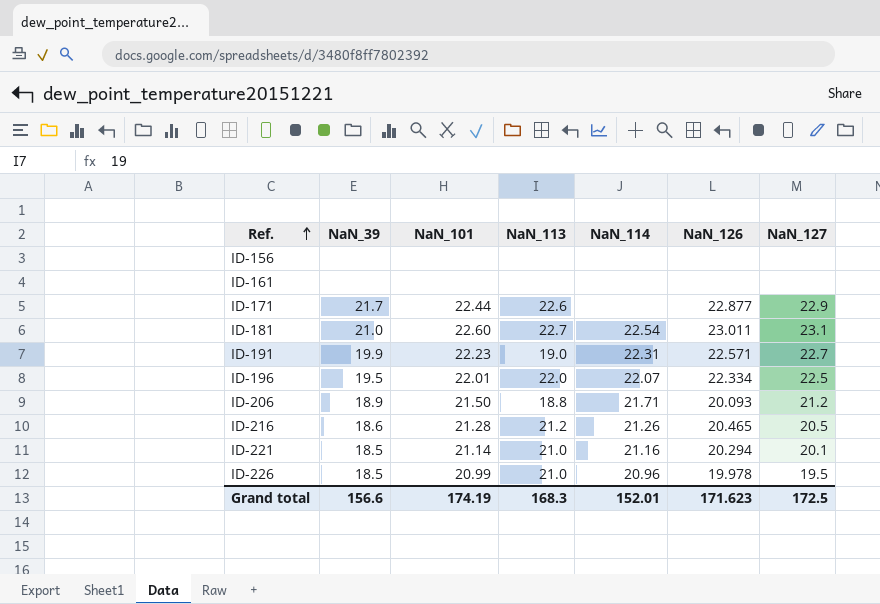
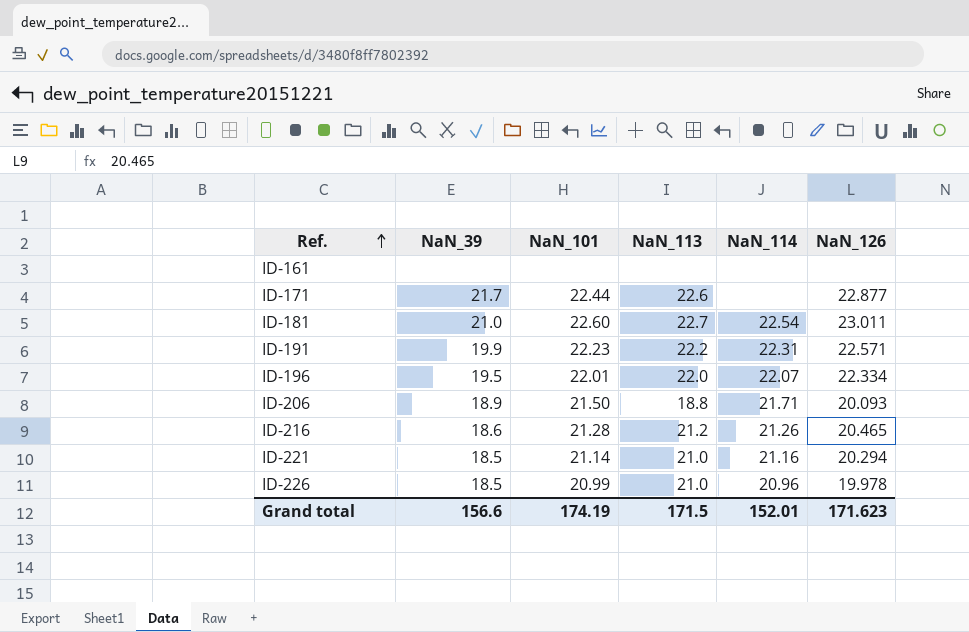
column NaN_127 | position: 7 -> none
row ID-156: none | none | none | none | none | none -> none
ID-191 | NaN_113: 19.0 -> 22.2
Grand total | NaN_113: 168.3 -> 171.5

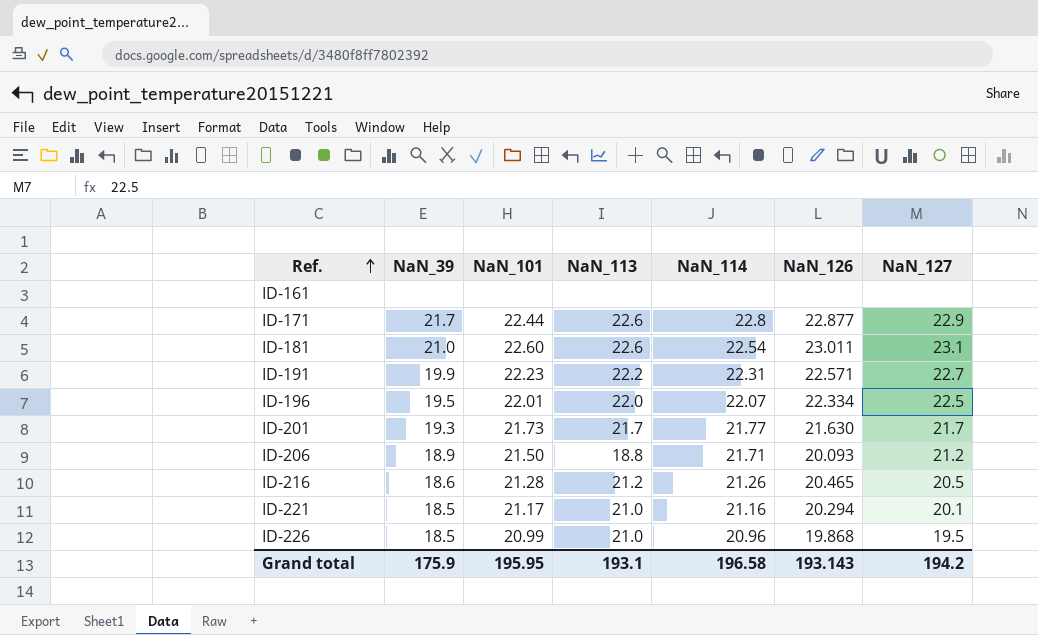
column NaN_127 | position: none -> 7
ID-171 | NaN_114: none -> 22.8
ID-181 | NaN_113: 22.7 -> 22.6
row ID-201: none -> 19.3 | 21.73 | 21.7 | 21.77 | 21.630 | 21.7
ID-221 | NaN_101: 21.14 -> 21.17
ID-226 | NaN_126: 19.978 -> 19.868
Grand total | NaN_39: 156.6 -> 175.9
Grand total | NaN_101: 174.19 -> 195.95
Grand total | NaN_113: 171.5 -> 193.1
Grand total | NaN_114: 152.01 -> 196.58
Grand total | NaN_126: 171.623 -> 193.143

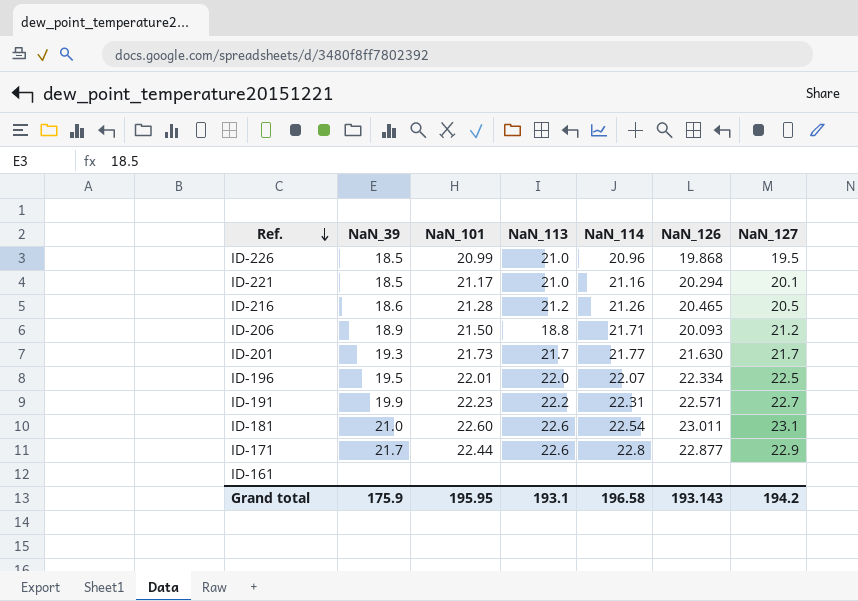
row order: Ref. ascending -> Ref. descending

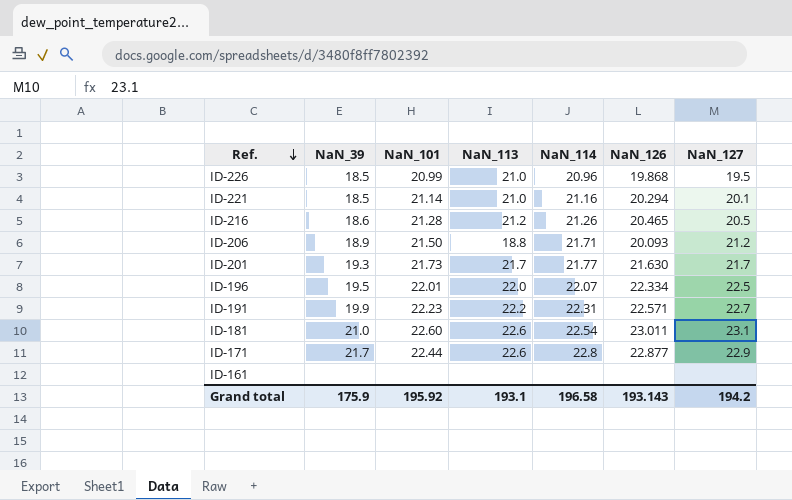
ID-221 | NaN_101: 21.17 -> 21.14
Grand total | NaN_101: 195.95 -> 195.92

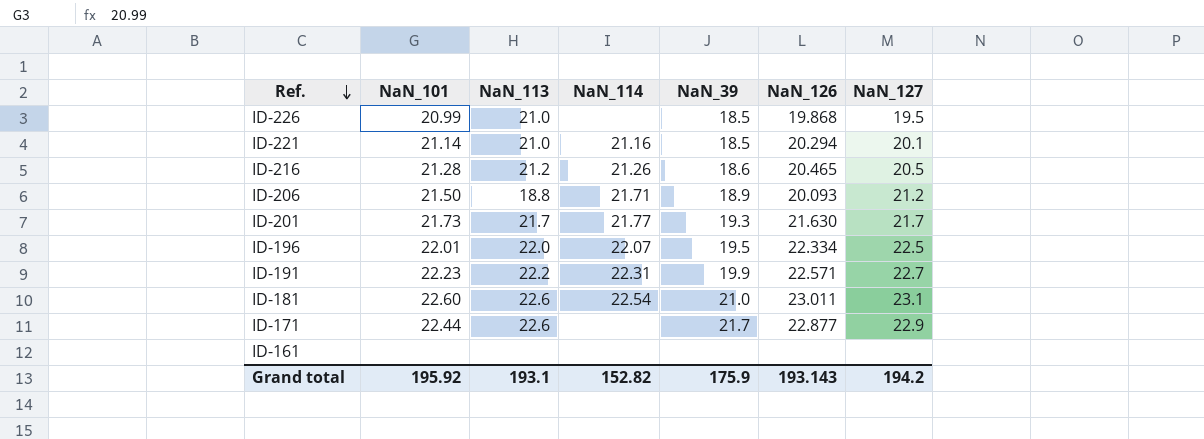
column NaN_39 | position: 2 -> 5
ID-226 | NaN_114: 20.96 -> none
ID-171 | NaN_114: 22.8 -> none
Grand total | NaN_114: 196.58 -> 152.82

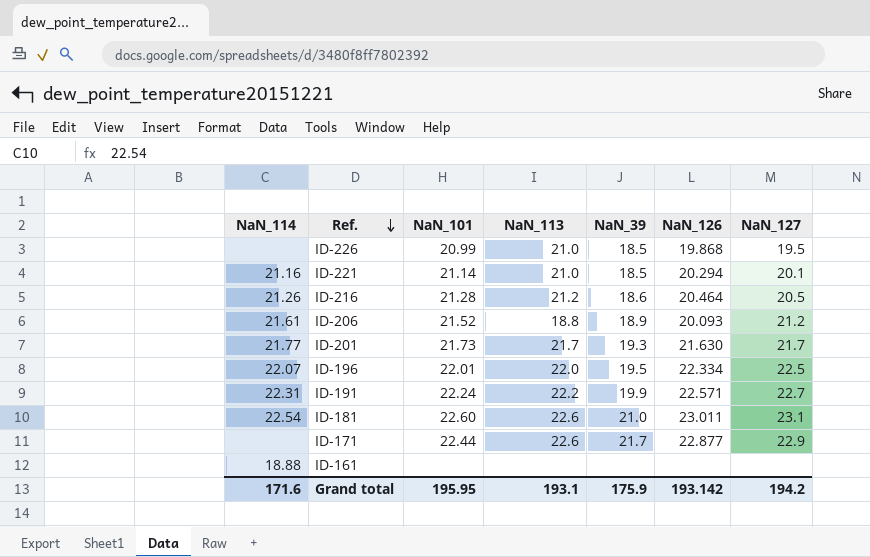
column NaN_114 | position: 4 -> 1
ID-216 | NaN_126: 20.465 -> 20.464
ID-206 | NaN_114: 21.71 -> 21.61
ID-206 | NaN_101: 21.50 -> 21.52
ID-191 | NaN_101: 22.23 -> 22.24
ID-161 | NaN_114: none -> 18.88
Grand total | NaN_114: 152.82 -> 171.6
Grand total | NaN_101: 195.92 -> 195.95
Grand total | NaN_126: 193.143 -> 193.142

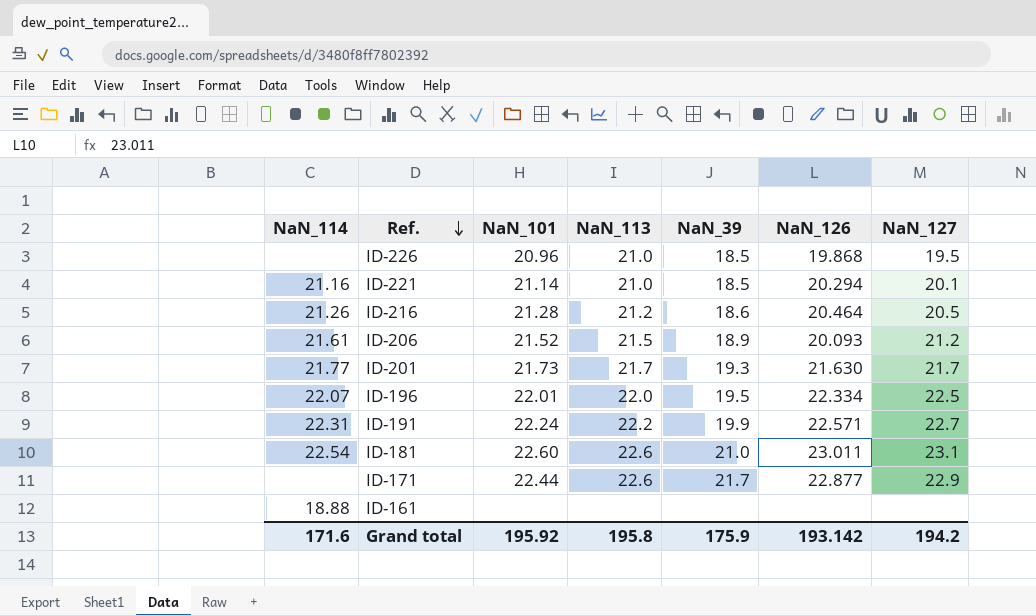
ID-226 | NaN_101: 20.99 -> 20.96
ID-206 | NaN_113: 18.8 -> 21.5
Grand total | NaN_101: 195.95 -> 195.92
Grand total | NaN_113: 193.1 -> 195.8

